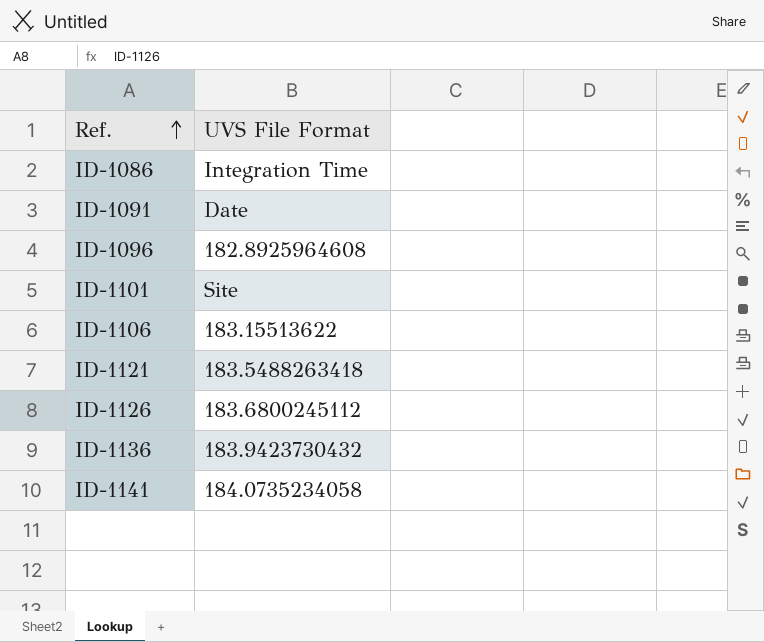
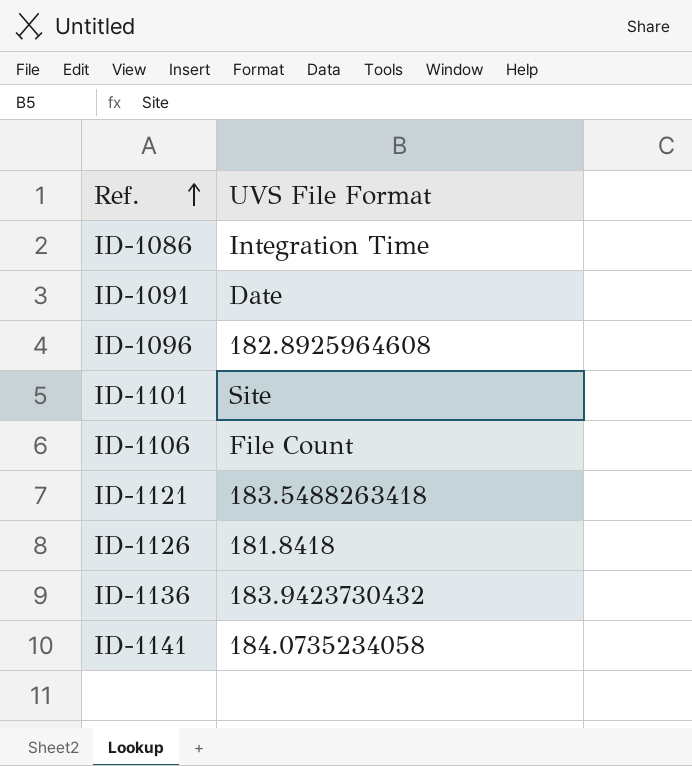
ID-1106 | UVS File Format: 183.15513622 -> File Count
ID-1126 | UVS File Format: 183.6800245112 -> 181.8418

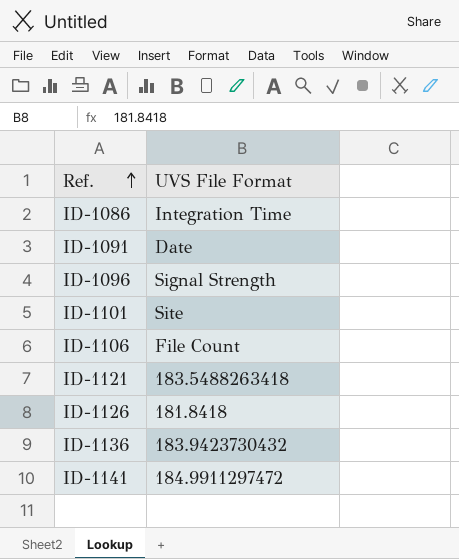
ID-1096 | UVS File Format: 182.8925964608 -> Signal Strength
ID-1141 | UVS File Format: 184.0735234058 -> 184.9911297472

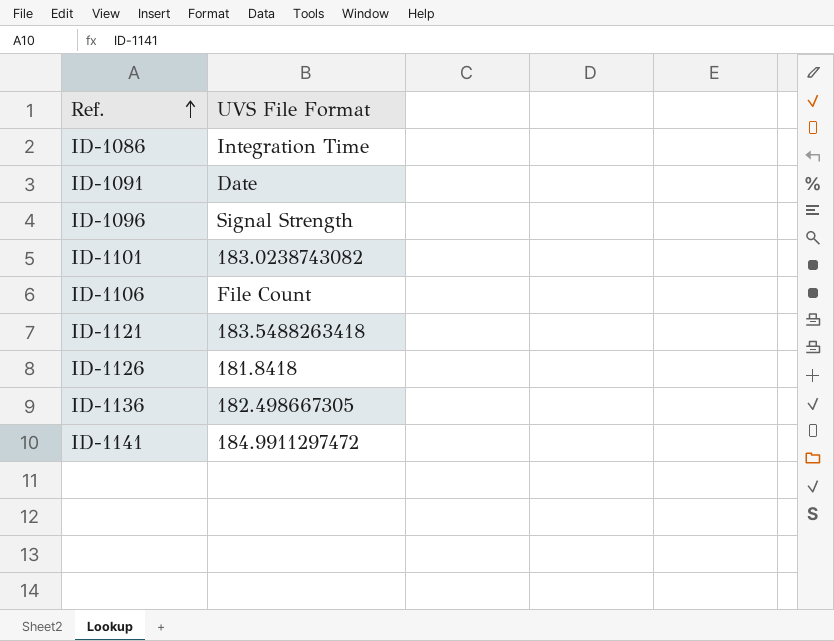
ID-1101 | UVS File Format: Site -> 183.0238743082
ID-1136 | UVS File Format: 183.9423730432 -> 182.498667305

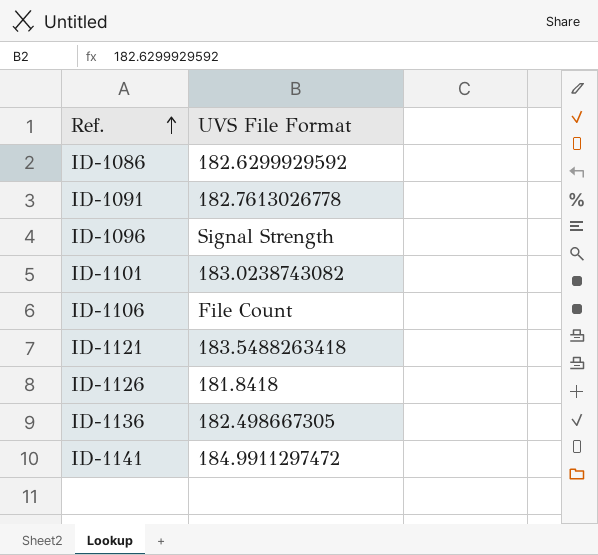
ID-1086 | UVS File Format: Integration Time -> 182.6299929592
ID-1091 | UVS File Format: Date -> 182.7613026778

